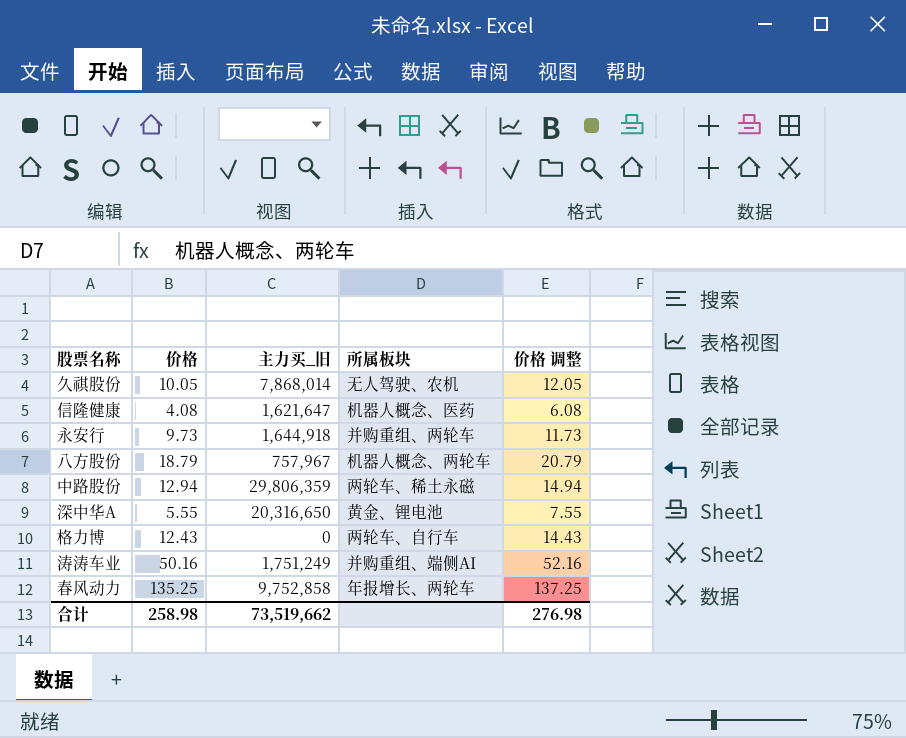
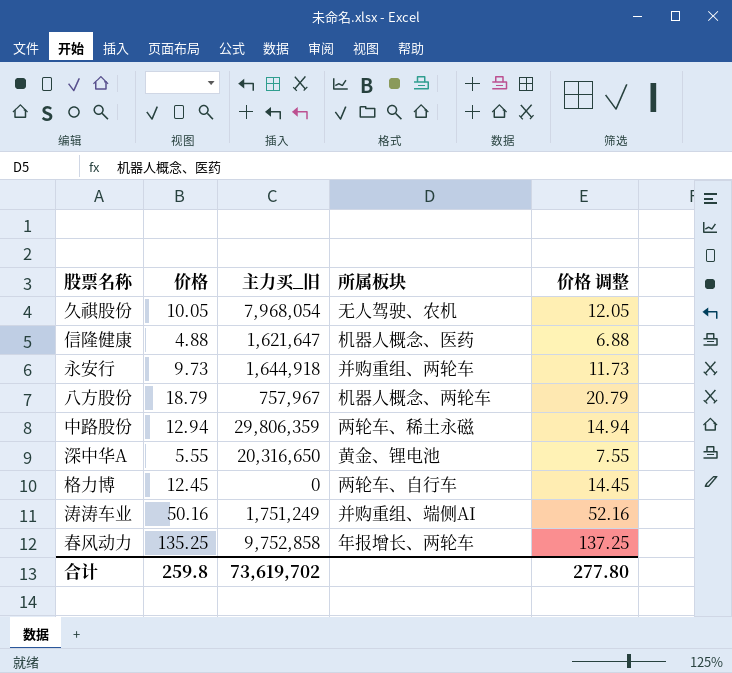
久祺股份 | 主力买_旧: 7,868,014 -> 7,968,054
信隆健康 | 价格: 4.08 -> 4.88
信隆健康 | 价格 调整: 6.08 -> 6.88
格力博 | 价格: 12.43 -> 12.45
格力博 | 价格 调整: 14.43 -> 14.45
合计 | 价格: 258.98 -> 259.8
合计 | 主力买_旧: 73,519,662 -> 73,619,702
合计 | 价格 调整: 276.98 -> 277.80

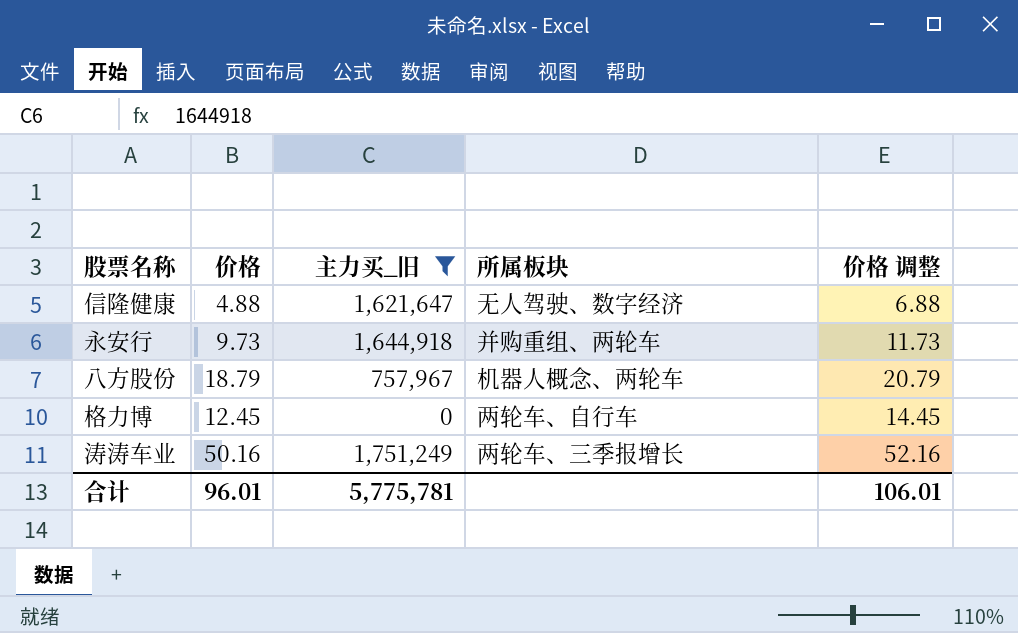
filter: none -> 主力买_旧 <= 1,751,249
信隆健康 | 所属板块: 机器人概念、医药 -> 无人驾驶、数字经济
涛涛车业 | 所属板块: 并购重组、端侧AI -> 两轮车、三季报增长
合计 | 价格: 259.8 -> 96.01
合计 | 主力买_旧: 73,619,702 -> 5,775,781
合计 | 价格 调整: 277.80 -> 106.01

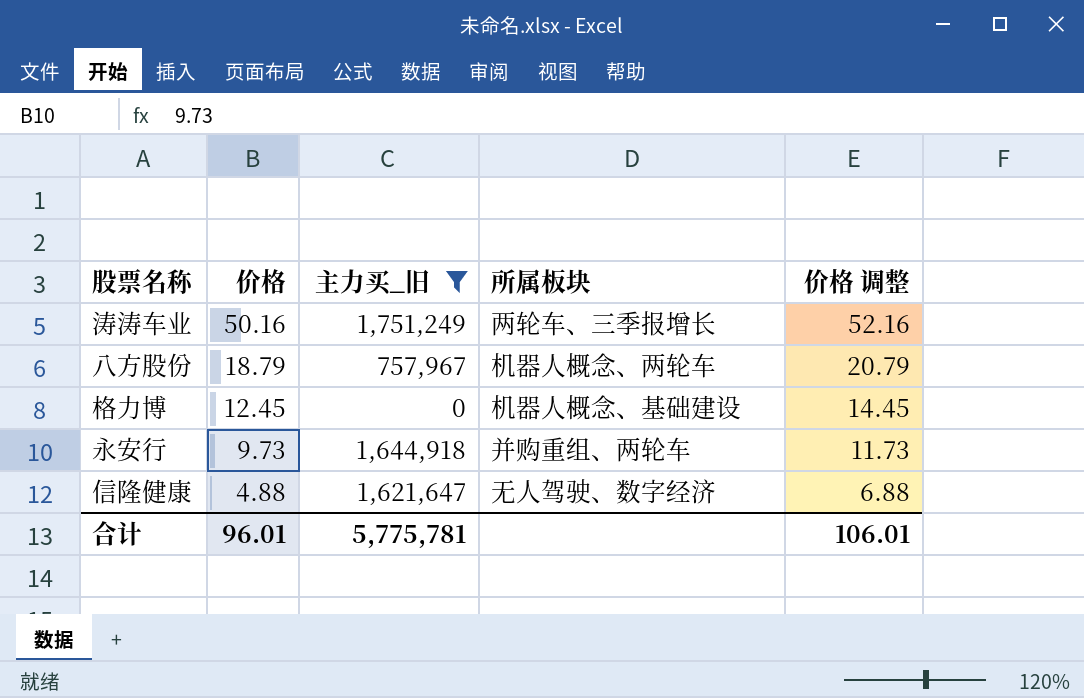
row order: none -> 价格 descending
格力博 | 所属板块: 两轮车、自行车 -> 机器人概念、基础建设

